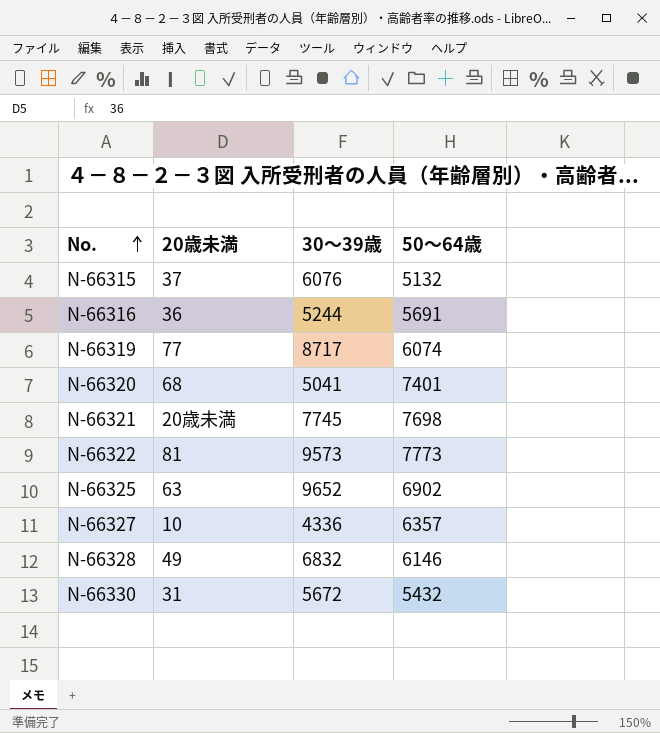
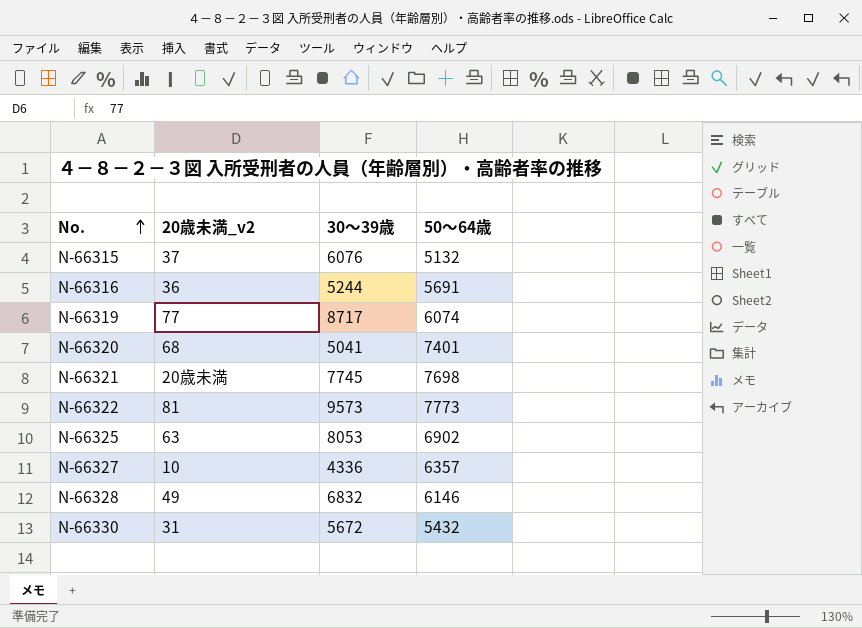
column name: 20歳未満 -> 20歳未満_v2
N-66325 | 30～39歳: 9652 -> 8053

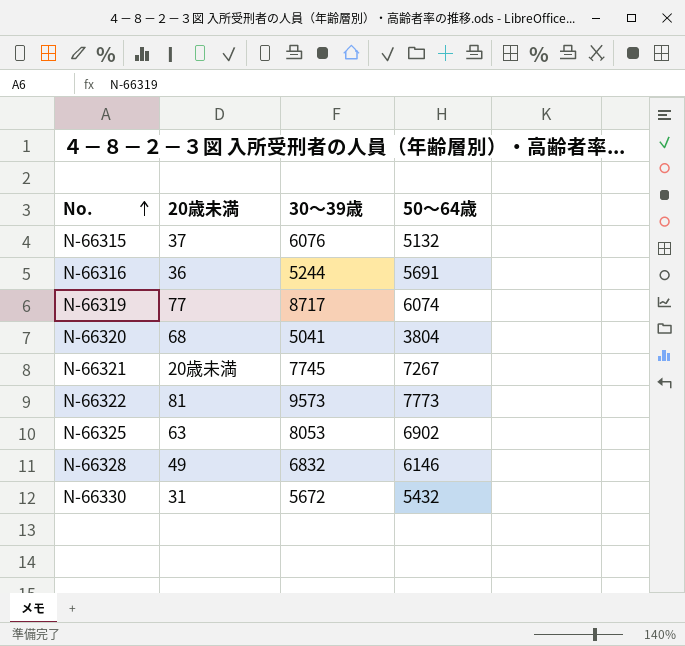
column name: 20歳未満_v2 -> 20歳未満
row N-66327: 10 | 4336 | 6357 -> none
N-66320 | 50～64歳: 7401 -> 3804
N-66321 | 50～64歳: 7698 -> 7267

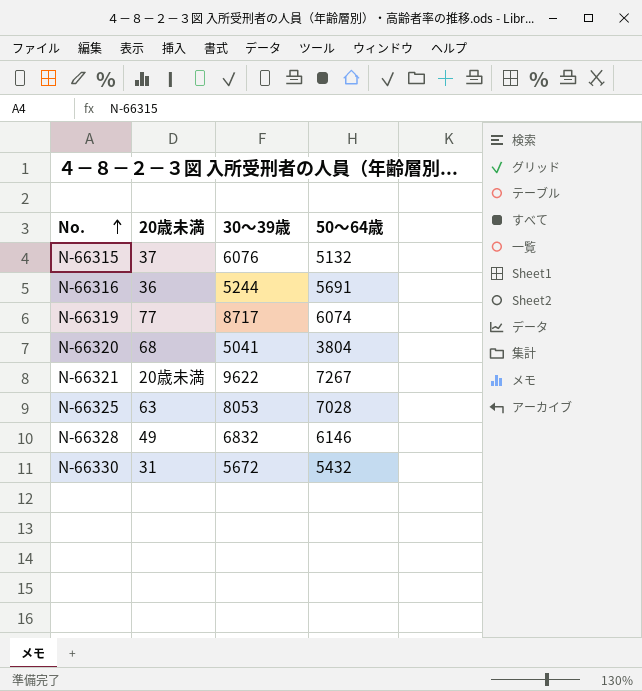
row N-66322: 81 | 9573 | 7773 -> none
N-66321 | 30～39歳: 7745 -> 9622
N-66325 | 50～64歳: 6902 -> 7028

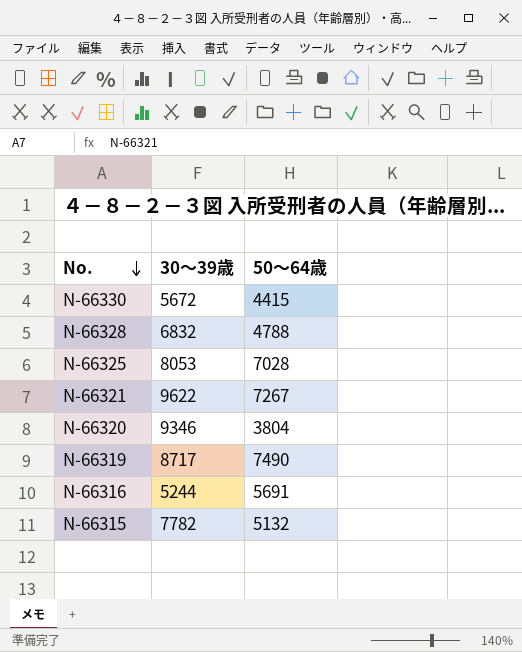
row order: No. ascending -> No. descending
column 20歳未満 | position: 2 -> none
N-66330 | 50～64歳: 5432 -> 4415
N-66328 | 50～64歳: 6146 -> 4788
N-66320 | 30～39歳: 5041 -> 9346
N-66319 | 50～64歳: 6074 -> 7490
N-66315 | 30～39歳: 6076 -> 7782

